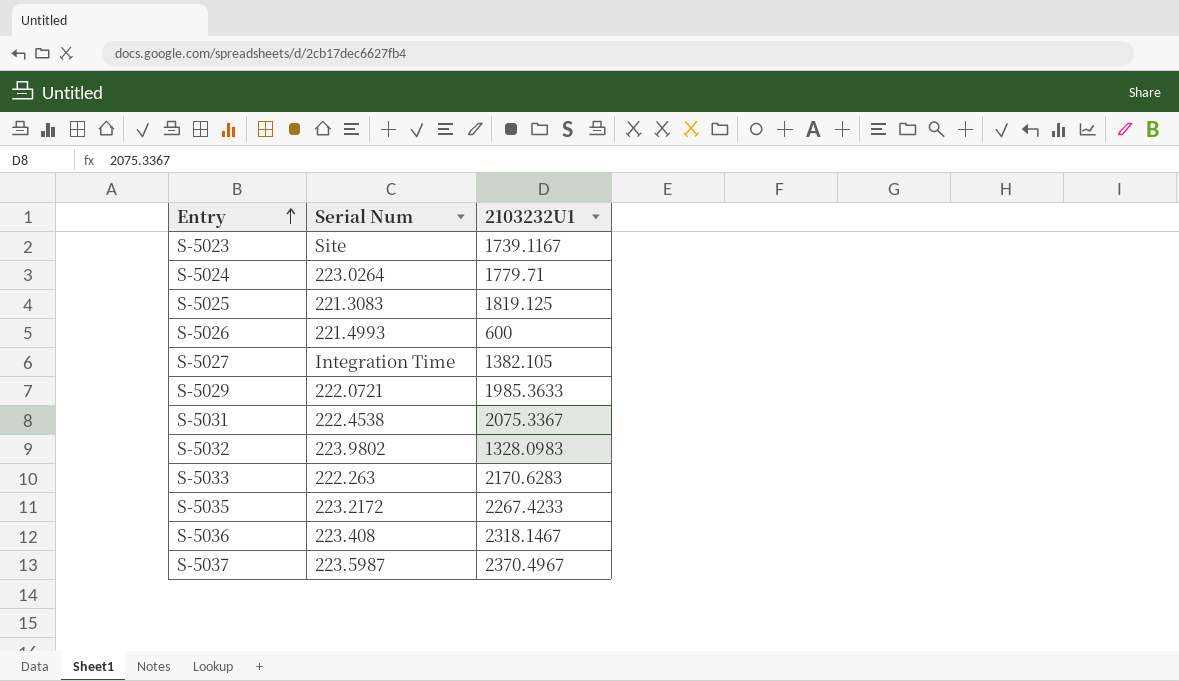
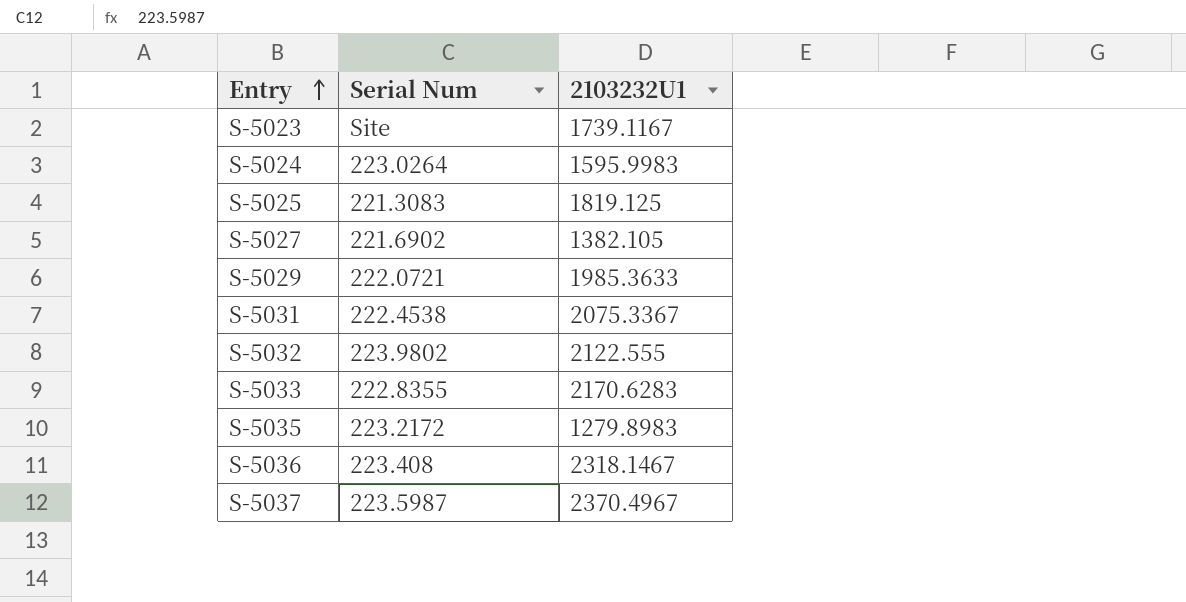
row S-5026: 221.4993 | 600 -> none
S-5024 | 2103232U1: 1779.71 -> 1595.9983
S-5027 | Serial Num: Integration Time -> 221.6902
S-5032 | 2103232U1: 1328.0983 -> 2122.555
S-5033 | Serial Num: 222.263 -> 222.8355
S-5035 | 2103232U1: 2267.4233 -> 1279.8983

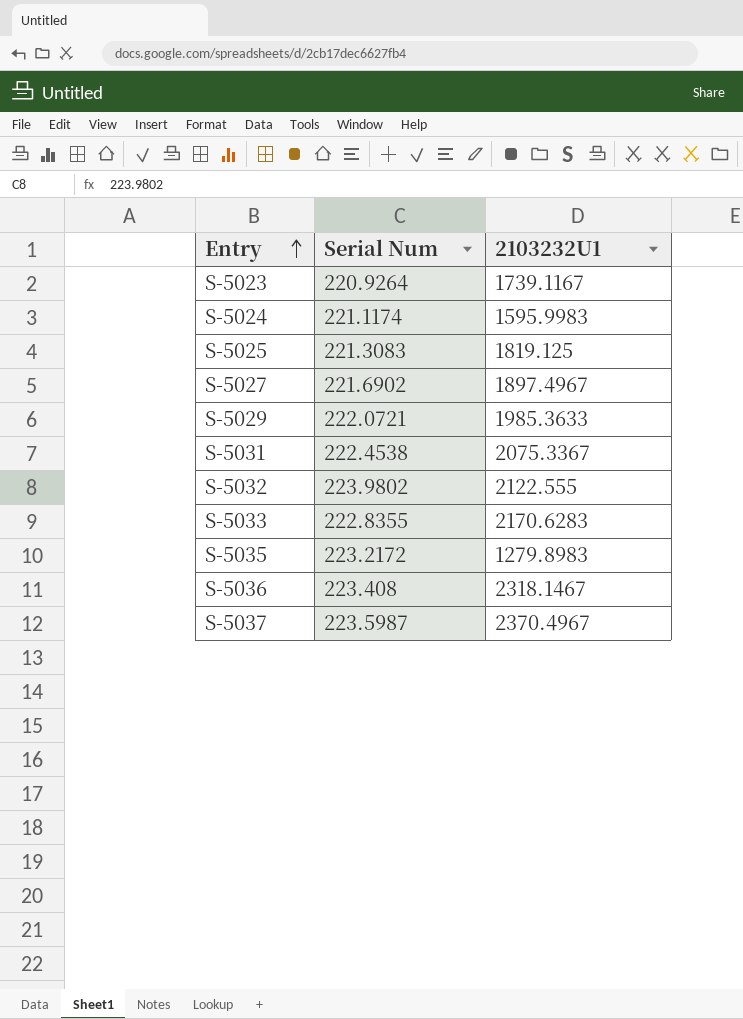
S-5023 | Serial Num: Site -> 220.9264
S-5024 | Serial Num: 223.0264 -> 221.1174
S-5027 | 2103232U1: 1382.105 -> 1897.4967

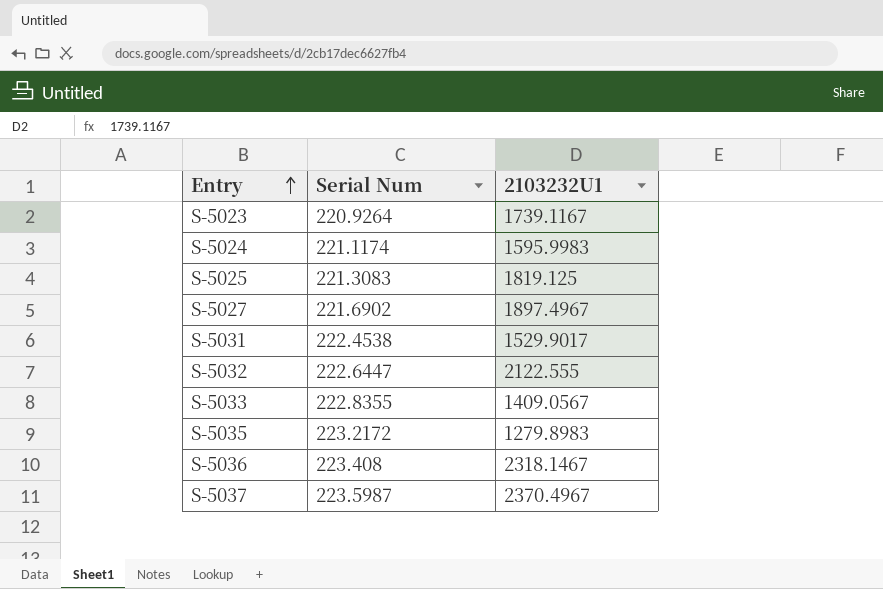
row S-5029: 222.0721 | 1985.3633 -> none
S-5031 | 2103232U1: 2075.3367 -> 1529.9017
S-5032 | Serial Num: 223.9802 -> 222.6447
S-5033 | 2103232U1: 2170.6283 -> 1409.0567

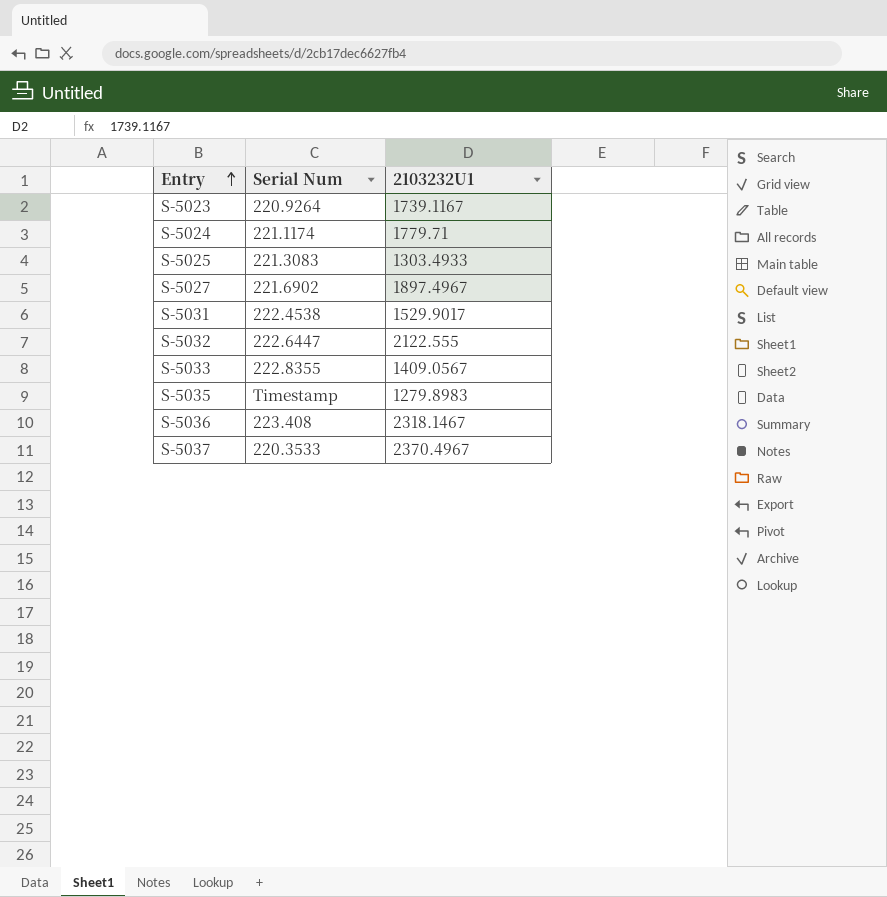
S-5024 | 2103232U1: 1595.9983 -> 1779.71
S-5025 | 2103232U1: 1819.125 -> 1303.4933
S-5035 | Serial Num: 223.2172 -> Timestamp
S-5037 | Serial Num: 223.5987 -> 220.3533

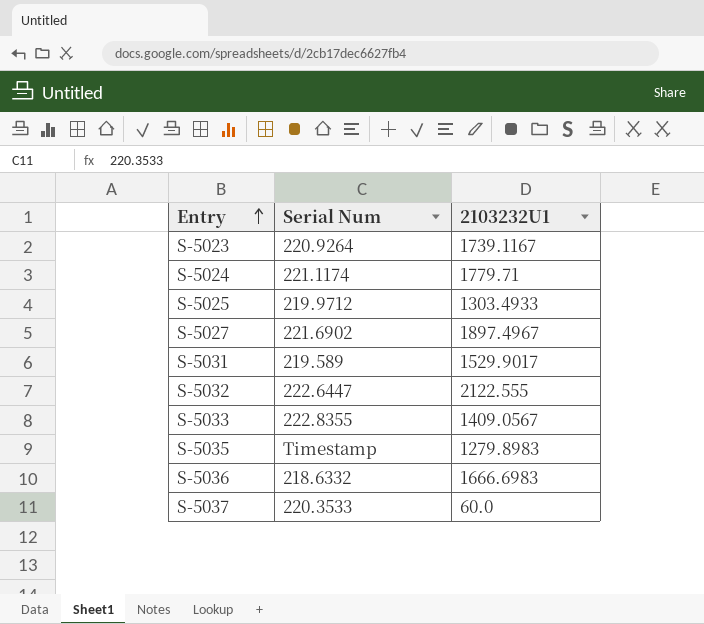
S-5025 | Serial Num: 221.3083 -> 219.9712
S-5031 | Serial Num: 222.4538 -> 219.589
S-5036 | Serial Num: 223.408 -> 218.6332
S-5036 | 2103232U1: 2318.1467 -> 1666.6983
S-5037 | 2103232U1: 2370.4967 -> 60.0

